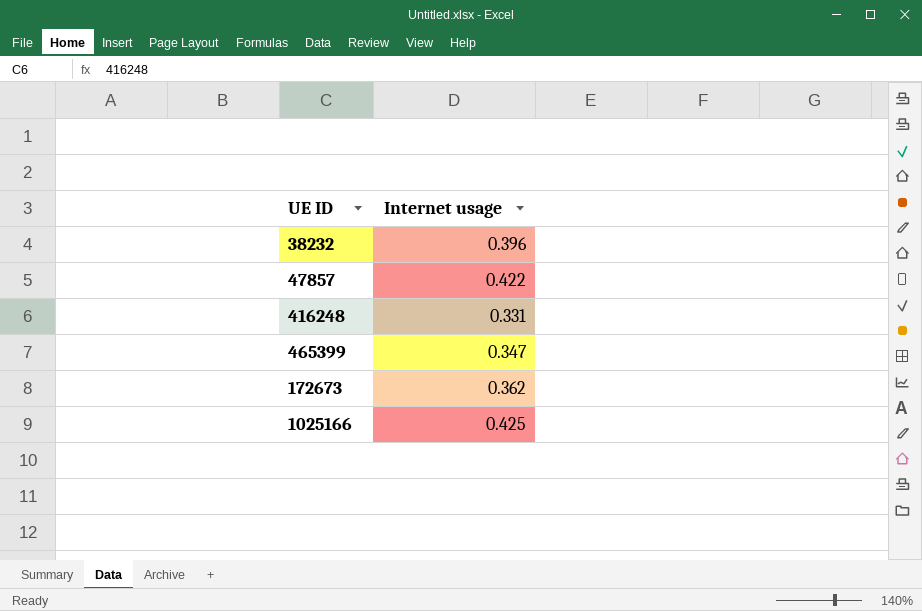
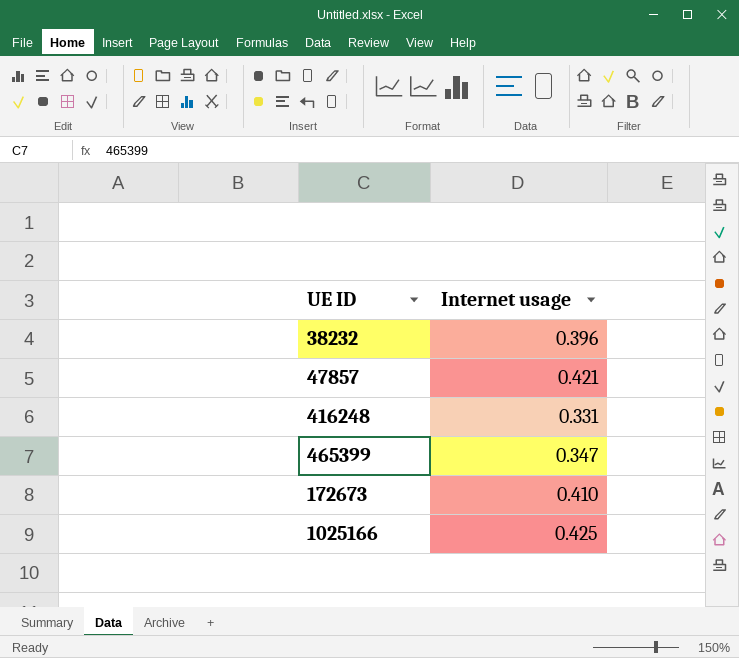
47857 | Internet usage: 0.422 -> 0.421
172673 | Internet usage: 0.362 -> 0.410

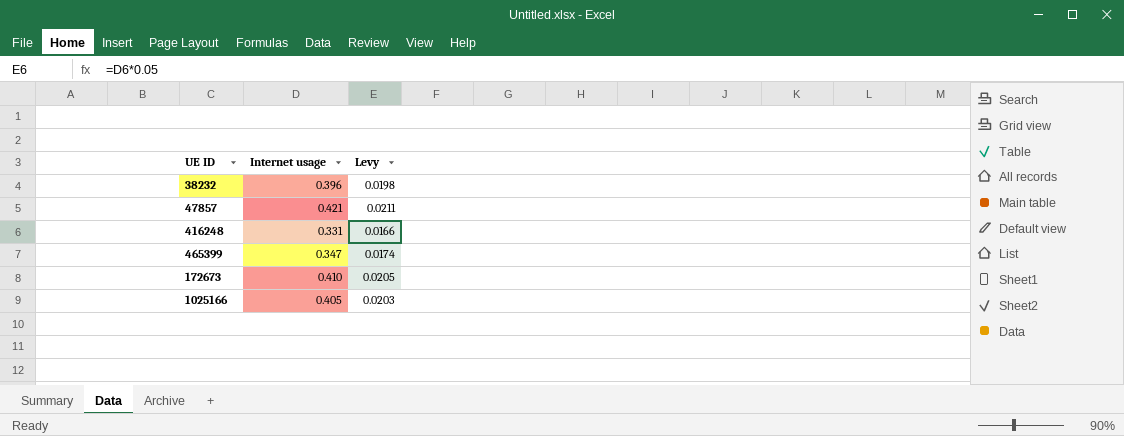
column Levy | formula: none -> [Internet usage] * 0.05
1025166 | Internet usage: 0.425 -> 0.405

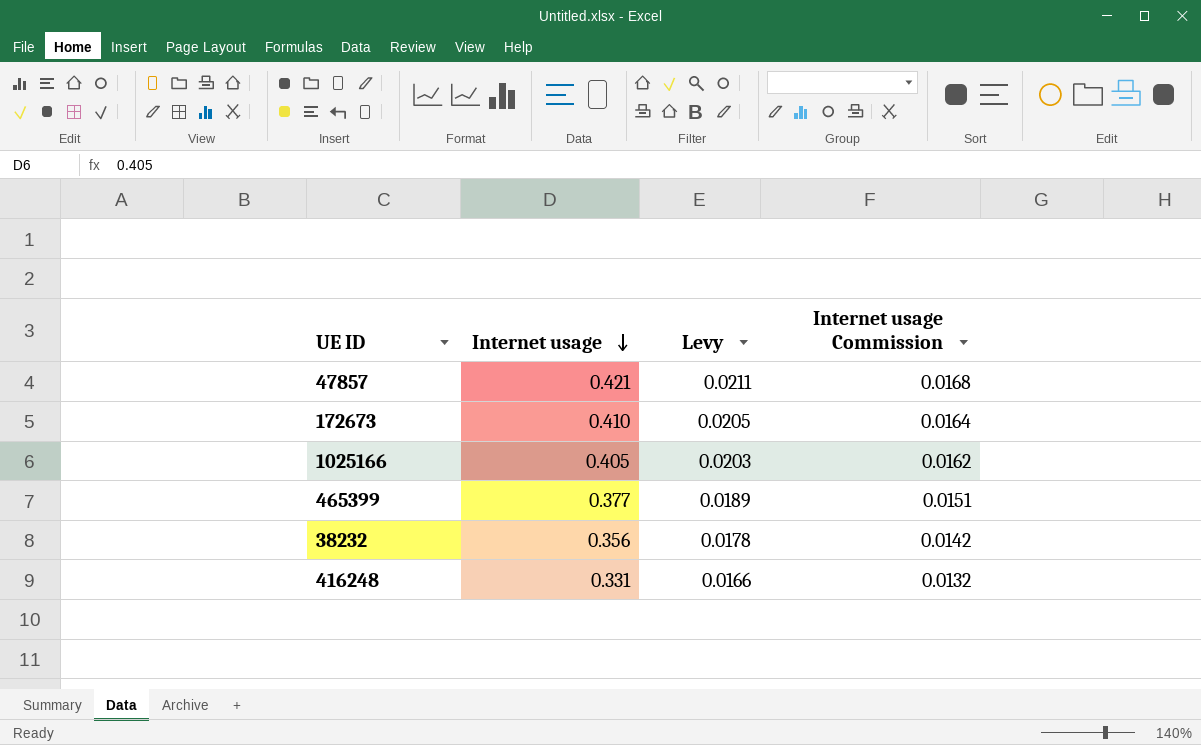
row order: none -> Internet usage descending
column Internet usage Commission | formula: none -> [Internet usage] * 0.04
465399 | Internet usage: 0.347 -> 0.377
465399 | Levy: 0.0174 -> 0.0189
38232 | Internet usage: 0.396 -> 0.356
38232 | Levy: 0.0198 -> 0.0178

